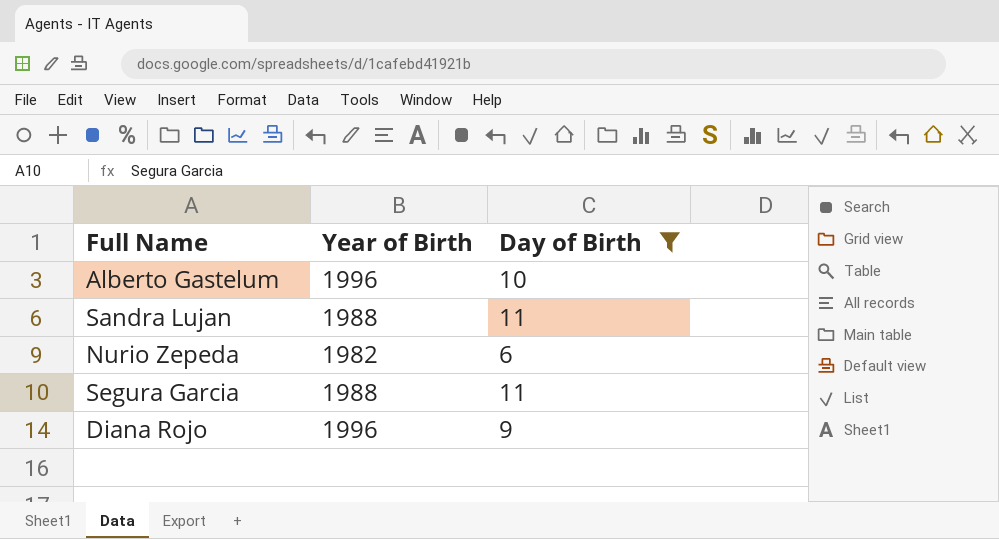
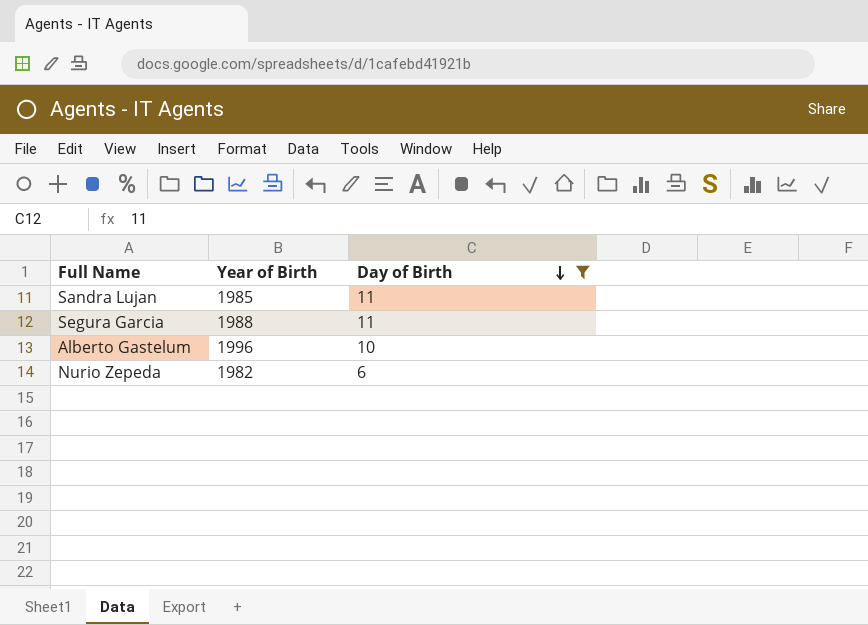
row order: none -> Day of Birth descending
row Diana Rojo: 1996 | 9 -> none
Sandra Lujan | Year of Birth: 1988 -> 1985

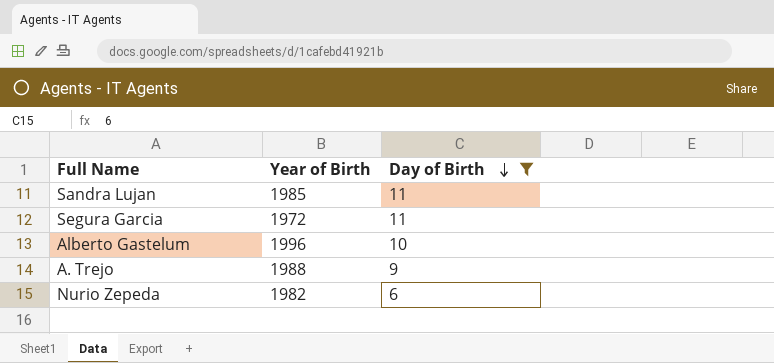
Segura Garcia | Year of Birth: 1988 -> 1972
row A. Trejo: none -> 1988 | 9

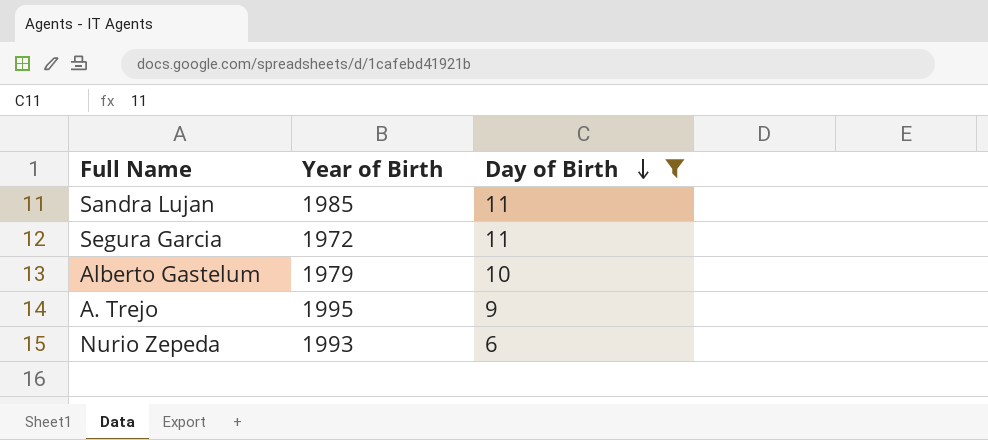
Alberto Gastelum | Year of Birth: 1996 -> 1979
A. Trejo | Year of Birth: 1988 -> 1995
Nurio Zepeda | Year of Birth: 1982 -> 1993

